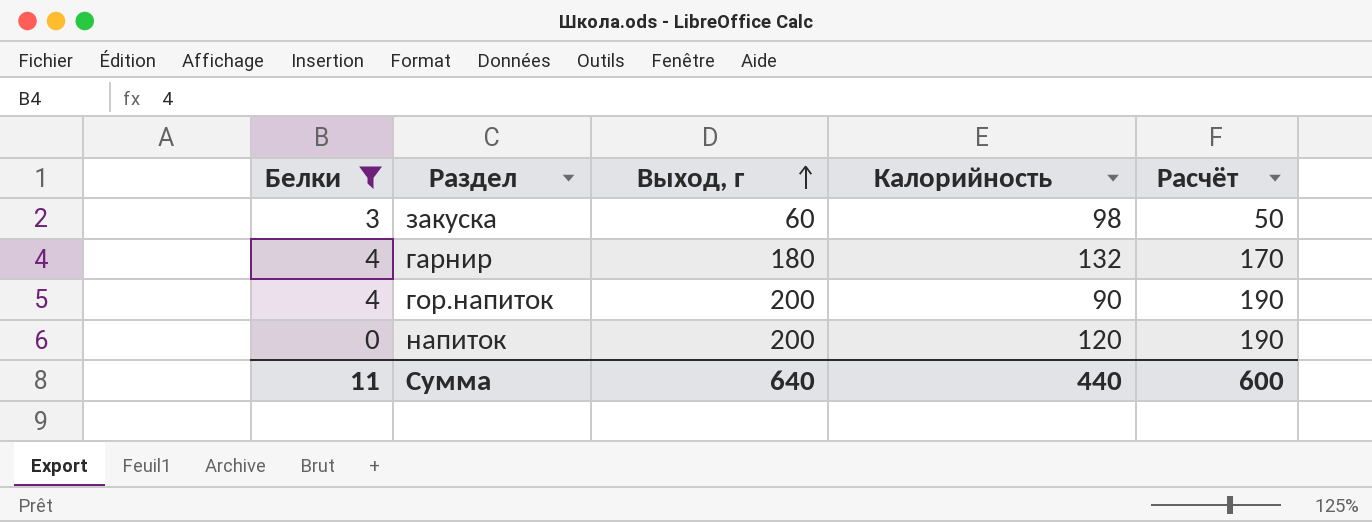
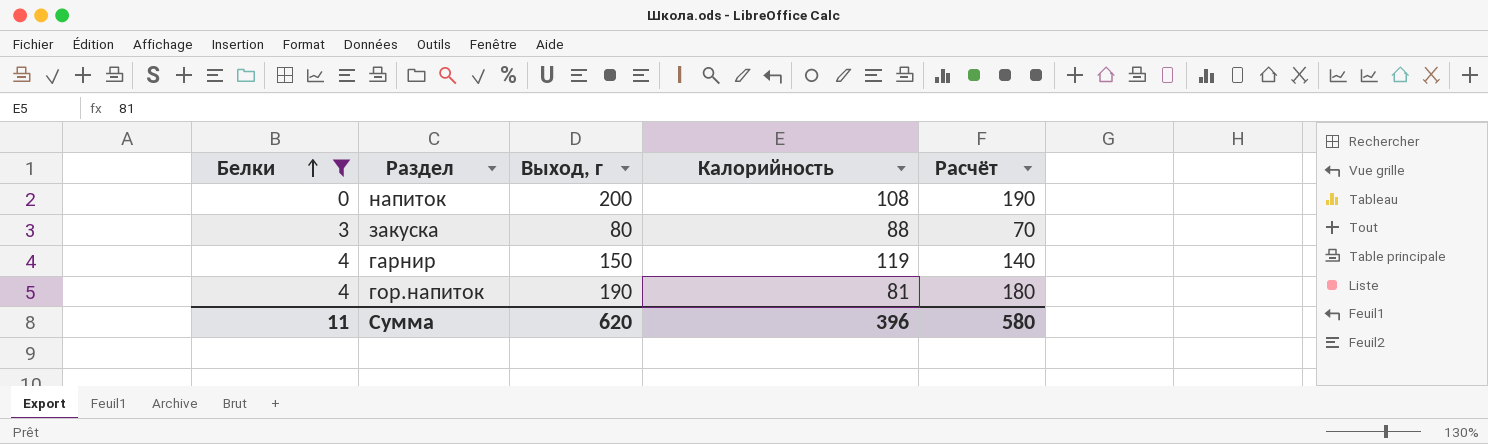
row order: Выход, г ascending -> Белки ascending
напиток | Калорийность: 120 -> 108
закуска | Выход, г: 60 -> 80
закуска | Калорийность: 98 -> 88
закуска | Расчёт: 50 -> 70
гарнир | Выход, г: 180 -> 150
гарнир | Калорийность: 132 -> 119
гарнир | Расчёт: 170 -> 140
гор.напиток | Выход, г: 200 -> 190
гор.напиток | Калорийность: 90 -> 81
гор.напиток | Расчёт: 190 -> 180
Сумма | Выход, г: 640 -> 620
Сумма | Калорийность: 440 -> 396
Сумма | Расчёт: 600 -> 580

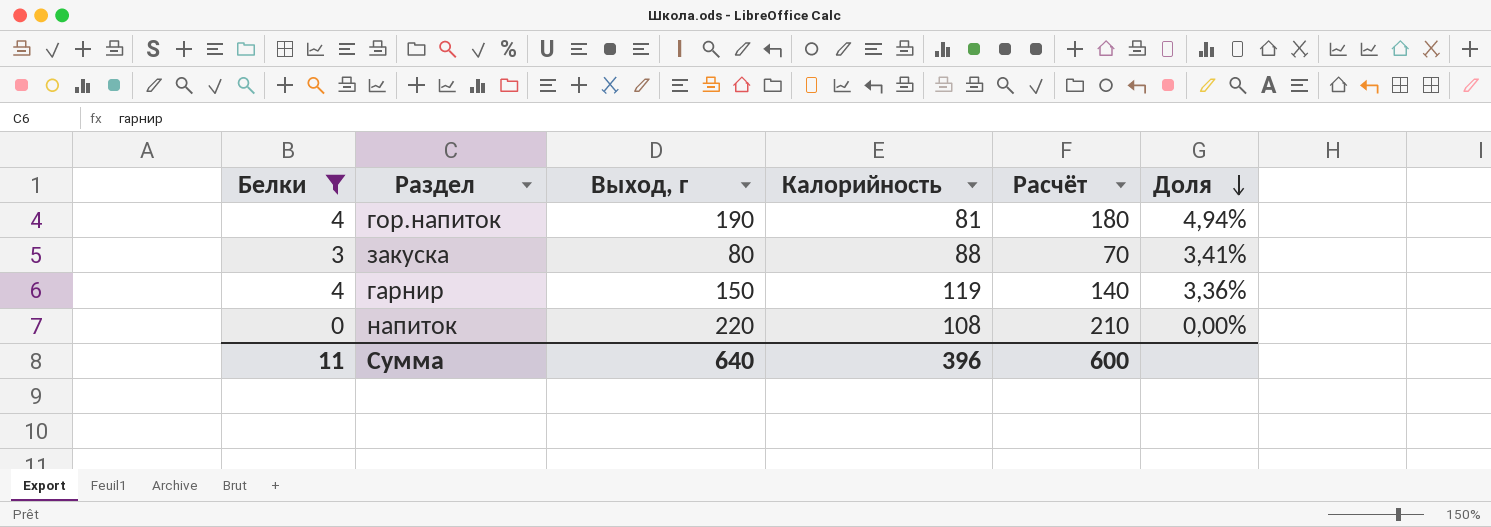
row order: Белки ascending -> Доля descending
column Доля | formula: none -> [Белки] / [Калорийность]
напиток | Выход, г: 200 -> 220
напиток | Расчёт: 190 -> 210
Сумма | Выход, г: 620 -> 640
Сумма | Расчёт: 580 -> 600

